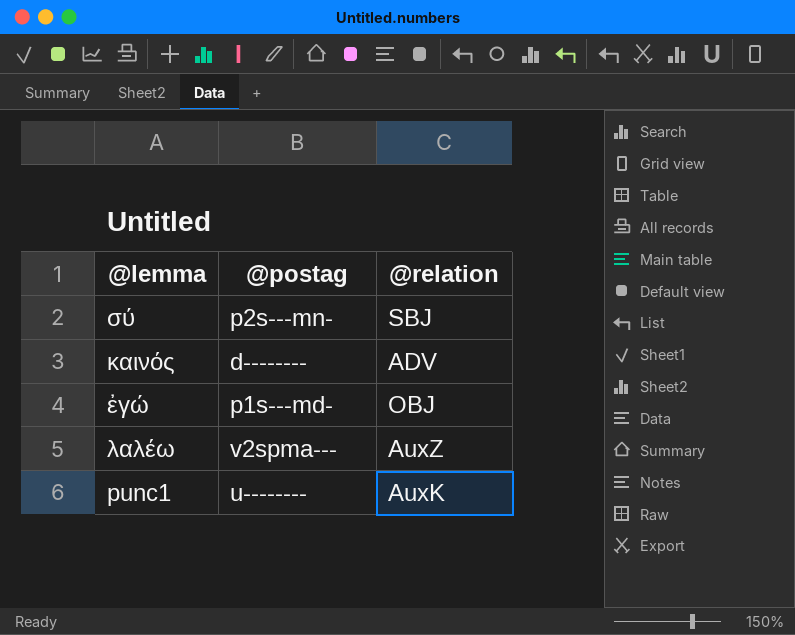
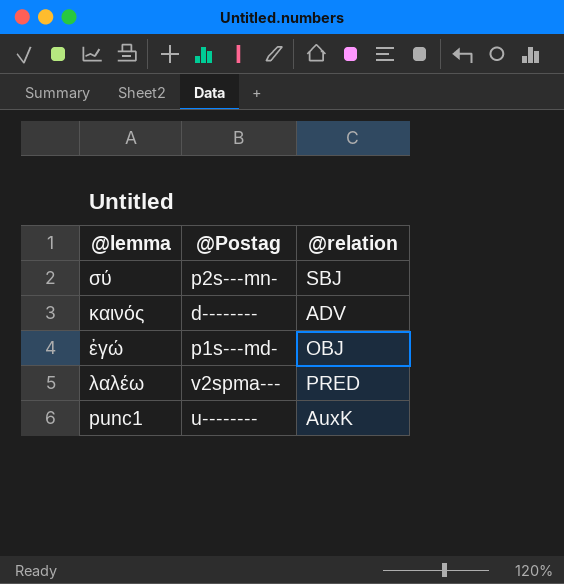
column name: @postag -> @Postag
λαλέω | @relation: AuxZ -> PRED

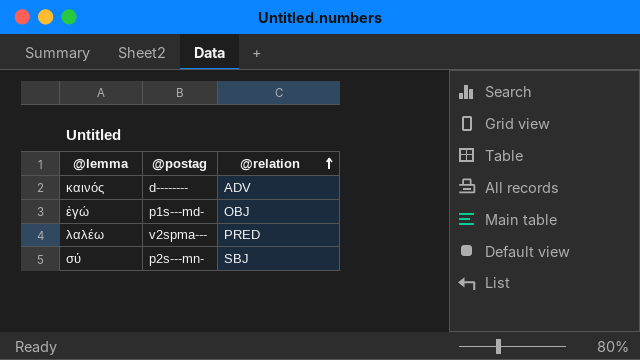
row order: none -> @relation ascending
column name: @Postag -> @postag
row punc1: u-------- | AuxK -> none

